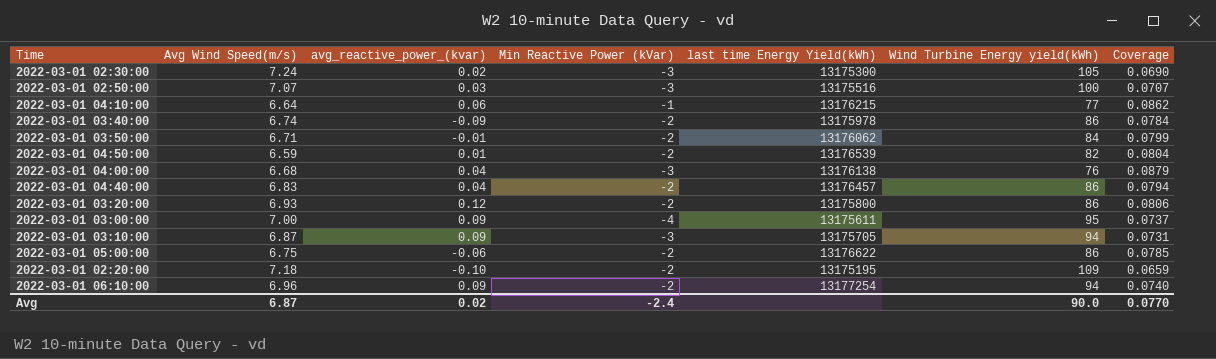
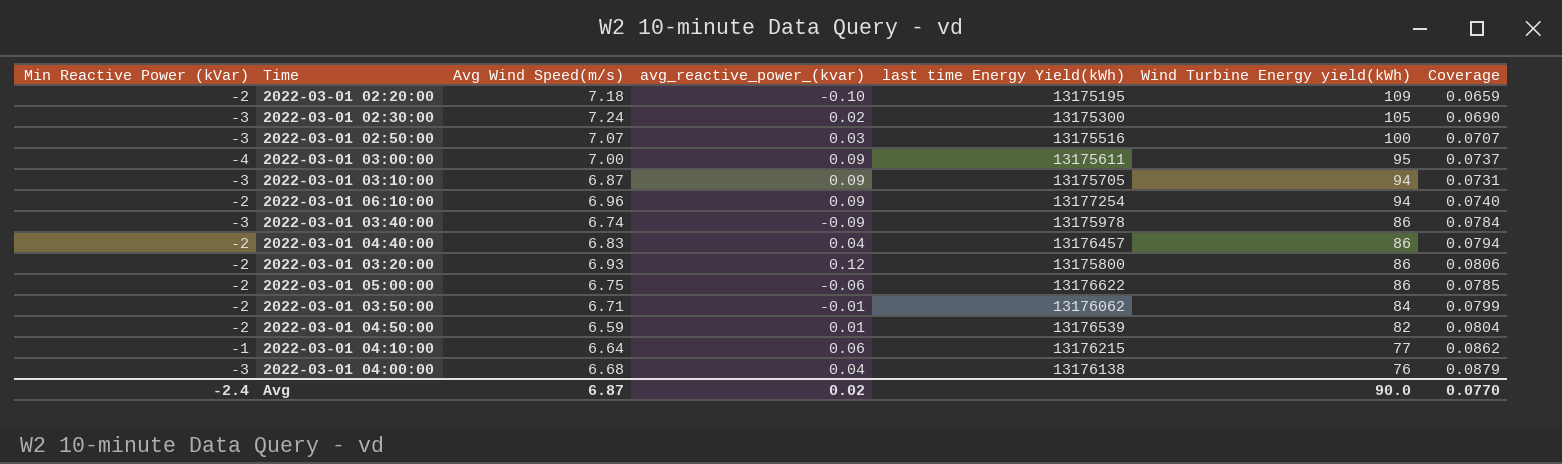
row order: none -> Wind Turbine Energy yield(kWh) descending
column Min Reactive Power (kVar) | position: 4 -> 1
2022-03-01 03:40:00 | Min Reactive Power (kVar): -2 -> -3

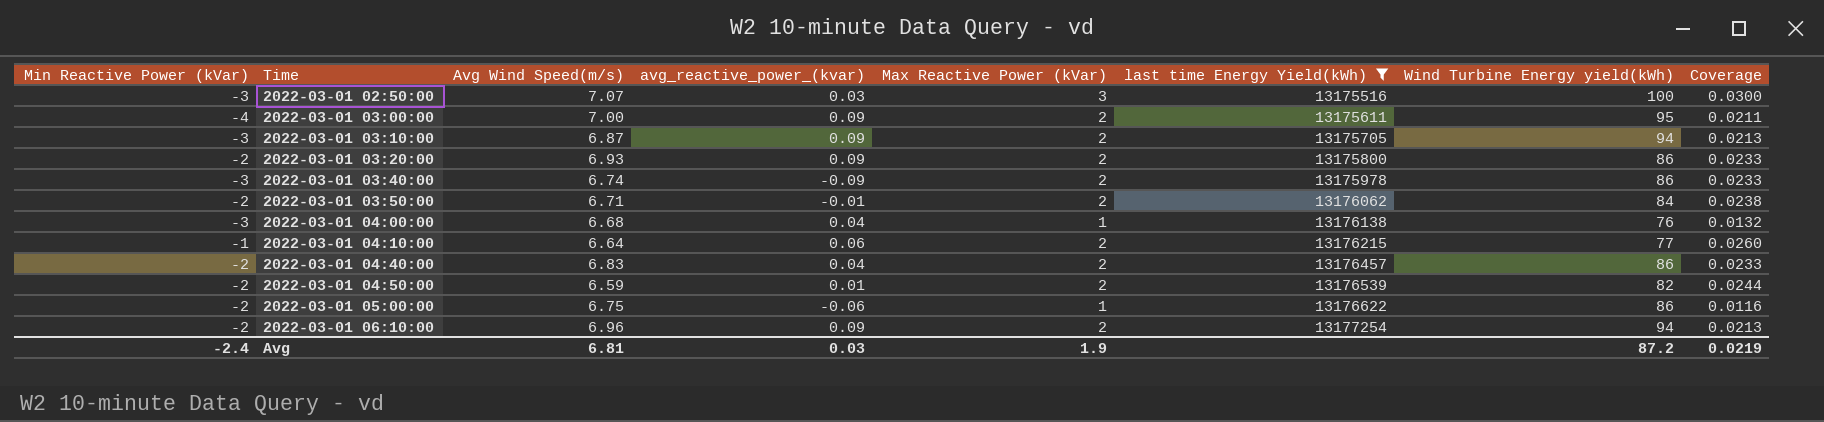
filter: none -> last time Energy Yield(kWh) >= 13175516
row order: Wind Turbine Energy yield(kWh) descending -> Time ascending
column Max Reactive Power (kVar) | position: none -> 5
column Coverage | formula: [Avg Wind Speed(m/s)] / [Wind Turbine Energy yield(kWh)] -> [Max Reactive Power (kVar)] / [Wind Turbine Energy yield(kWh)]
2022-03-01 03:20:00 | avg_reactive_power_(kvar): 0.12 -> 0.09
Avg | Avg Wind Speed(m/s): 6.87 -> 6.81
Avg | avg_reactive_power_(kvar): 0.02 -> 0.03
Avg | Wind Turbine Energy yield(kWh): 90.0 -> 87.2
Avg | Coverage: 0.0770 -> 0.0219

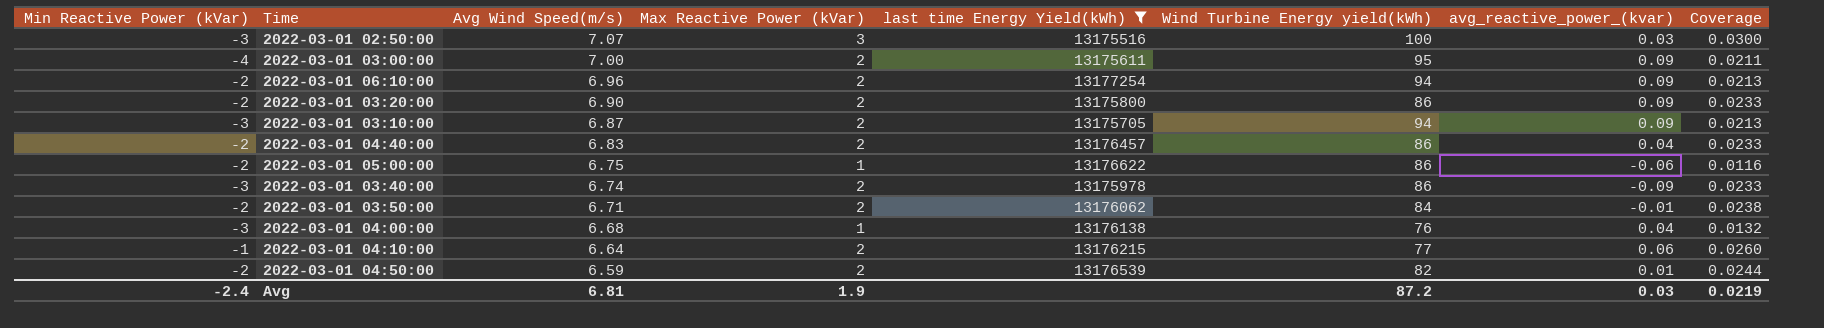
row order: Time ascending -> Avg Wind Speed(m/s) descending
column avg_reactive_power_(kvar) | position: 4 -> 7
2022-03-01 03:20:00 | Avg Wind Speed(m/s): 6.93 -> 6.90

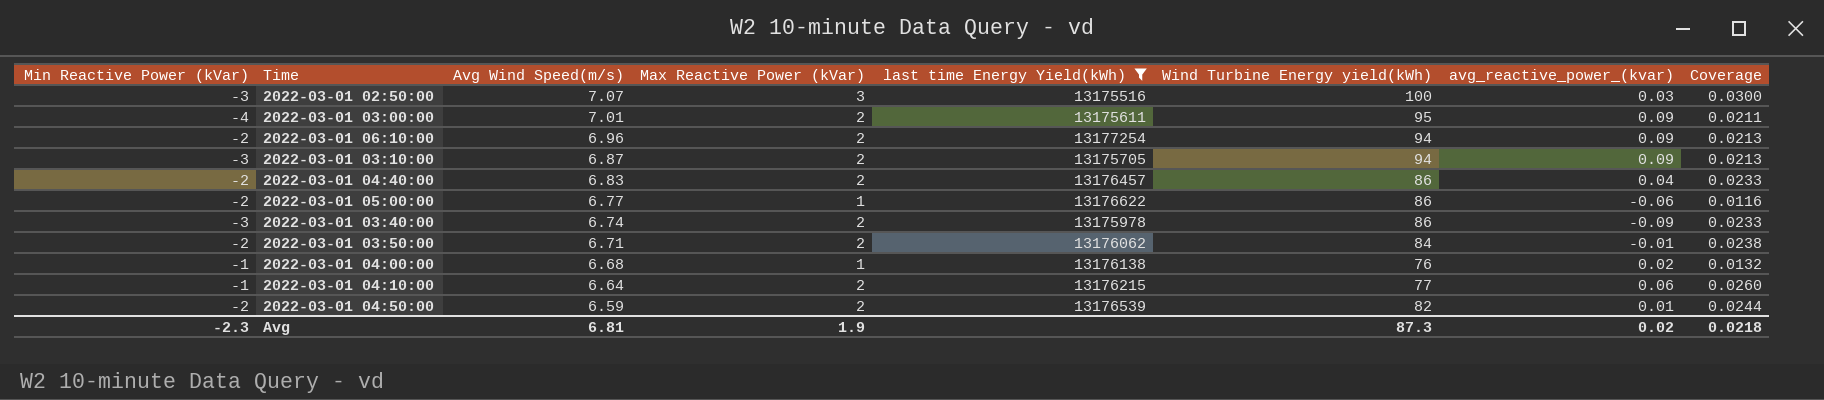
row 2022-03-01 03:20:00: -2 | 6.90 | 2 | 13175800 | 86 | 0.09 | 0.0233 -> none
2022-03-01 03:00:00 | Avg Wind Speed(m/s): 7.00 -> 7.01
2022-03-01 05:00:00 | Avg Wind Speed(m/s): 6.75 -> 6.77
2022-03-01 04:00:00 | Min Reactive Power (kVar): -3 -> -1
2022-03-01 04:00:00 | avg_reactive_power_(kvar): 0.04 -> 0.02
Avg | Min Reactive Power (kVar): -2.4 -> -2.3
Avg | Wind Turbine Energy yield(kWh): 87.2 -> 87.3
Avg | avg_reactive_power_(kvar): 0.03 -> 0.02
Avg | Coverage: 0.0219 -> 0.0218

